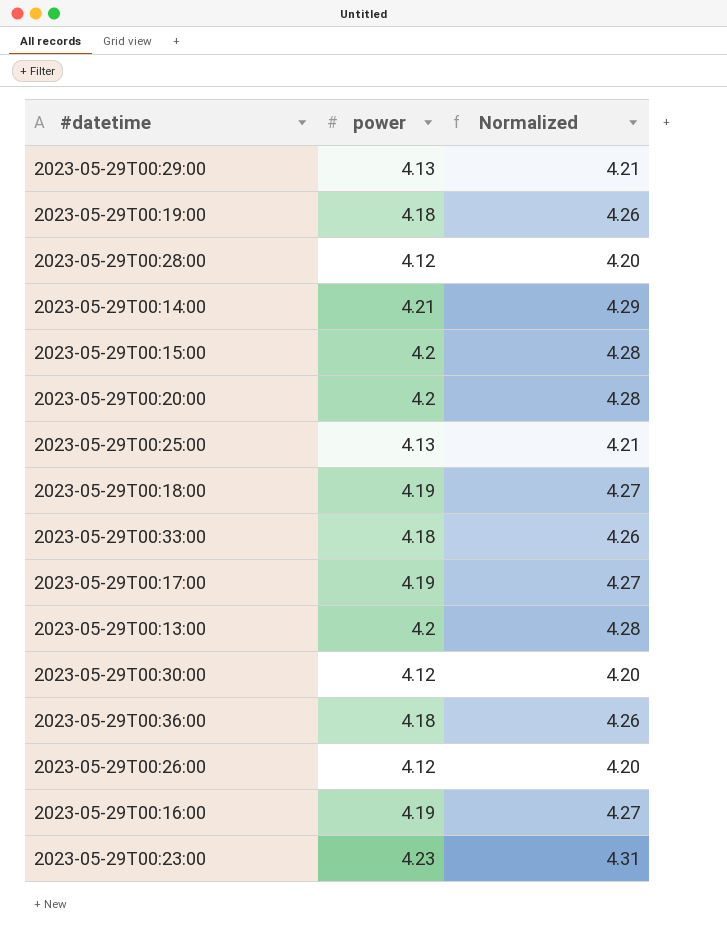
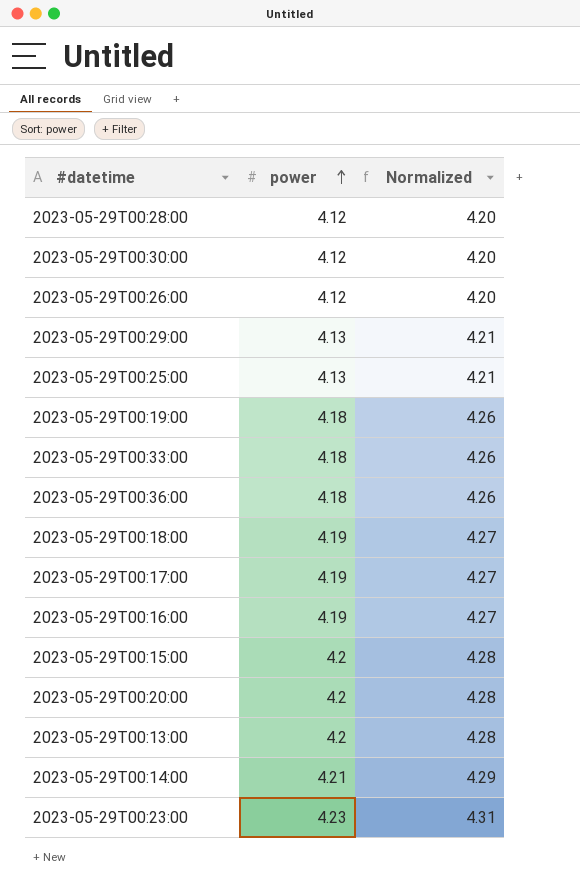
row order: none -> power ascending

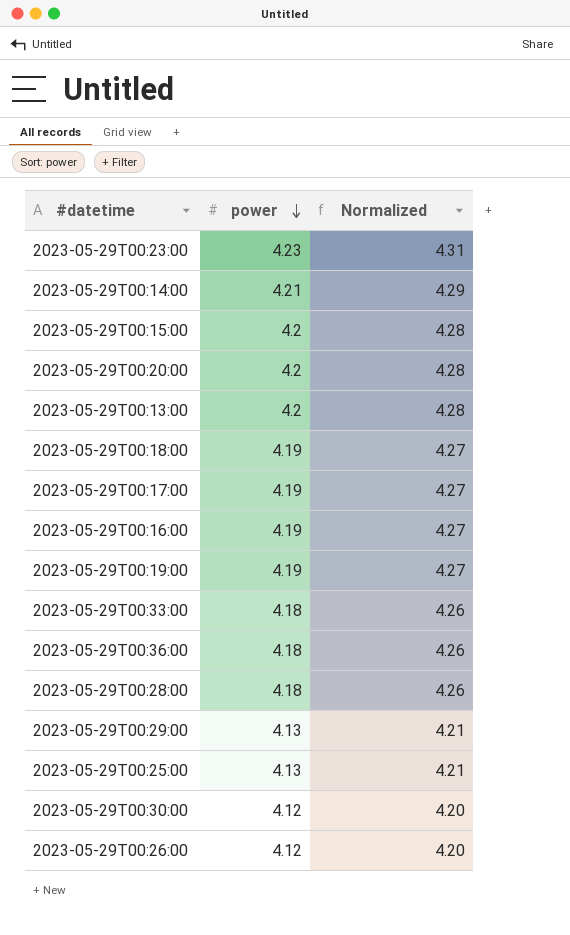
row order: power ascending -> power descending
2023-05-29T00:19:00 | power: 4.18 -> 4.19
2023-05-29T00:19:00 | Normalized: 4.26 -> 4.27
2023-05-29T00:28:00 | power: 4.12 -> 4.18
2023-05-29T00:28:00 | Normalized: 4.20 -> 4.26

